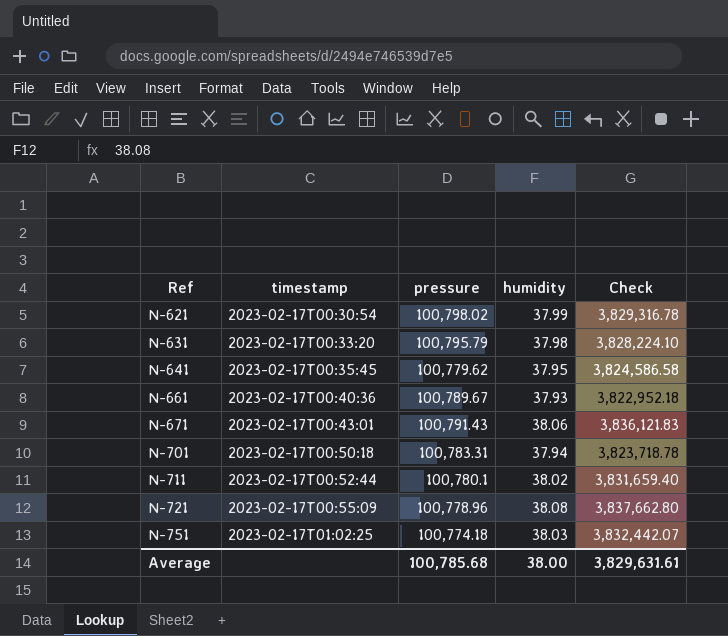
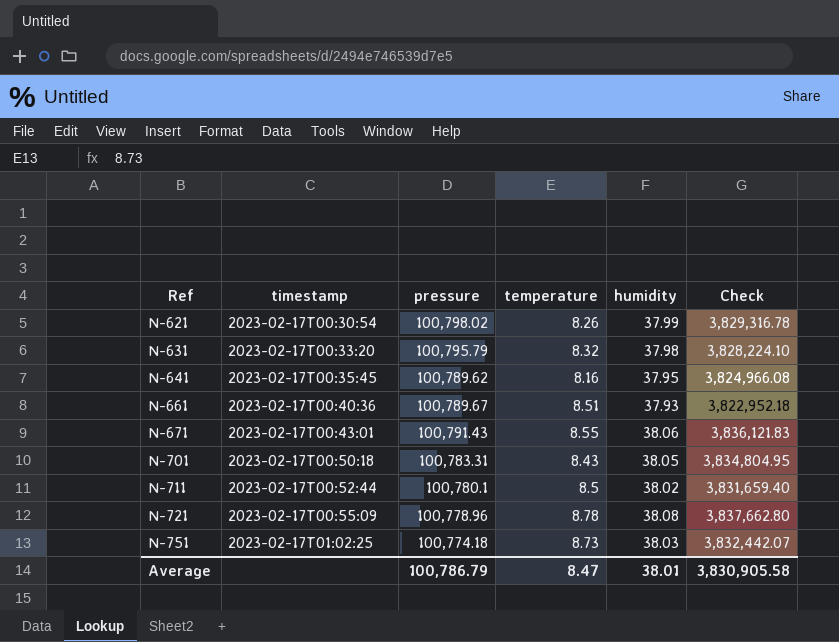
column temperature | position: none -> 4
N-641 | pressure: 100,779.62 -> 100,789.62
N-641 | Check: 3,824,586.58 -> 3,824,966.08
N-701 | humidity: 37.94 -> 38.05
N-701 | Check: 3,823,718.78 -> 3,834,804.95
Average | pressure: 100,785.68 -> 100,786.79
Average | humidity: 38.00 -> 38.01
Average | Check: 3,829,631.61 -> 3,830,905.58

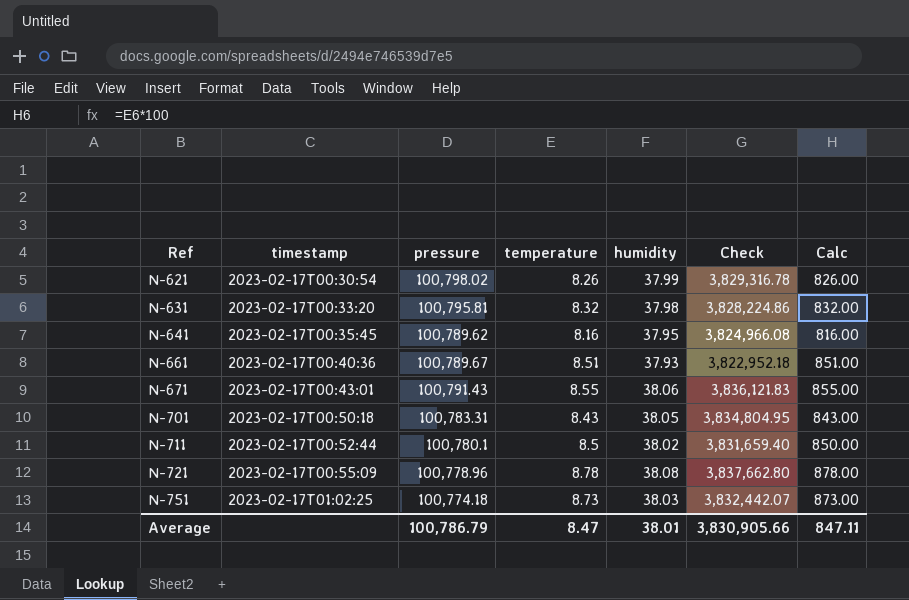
column Calc | formula: none -> [temperature] * 100
N-631 | pressure: 100,795.79 -> 100,795.81
N-631 | Check: 3,828,224.10 -> 3,828,224.86
Average | Check: 3,830,905.58 -> 3,830,905.66

